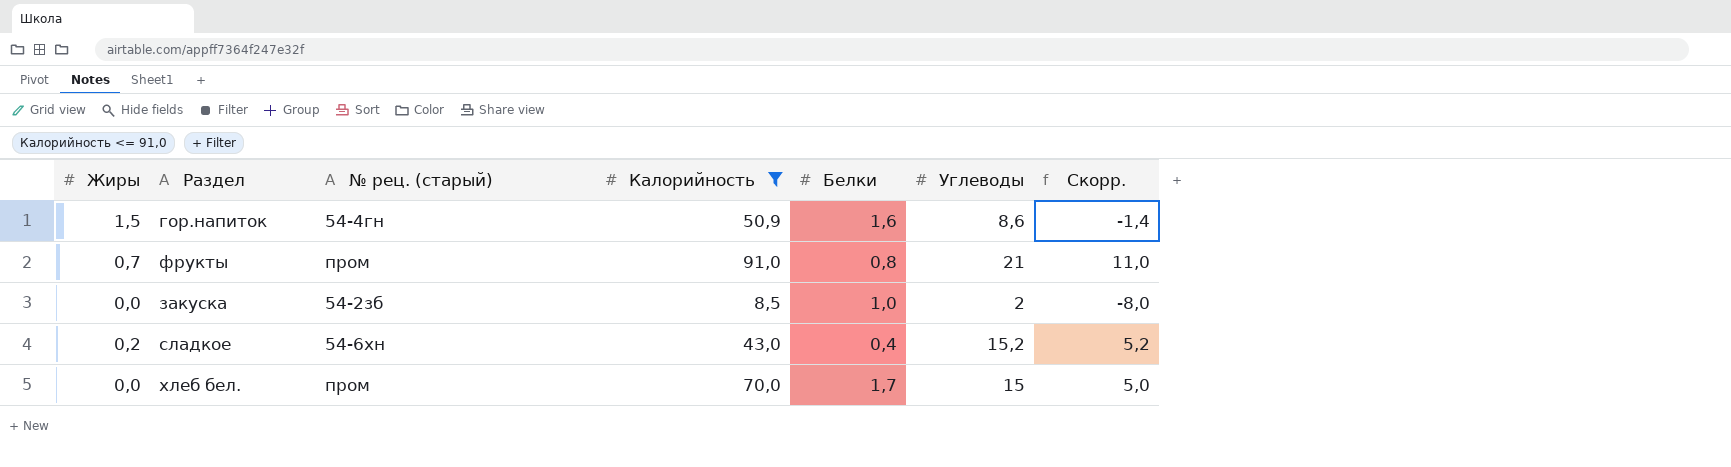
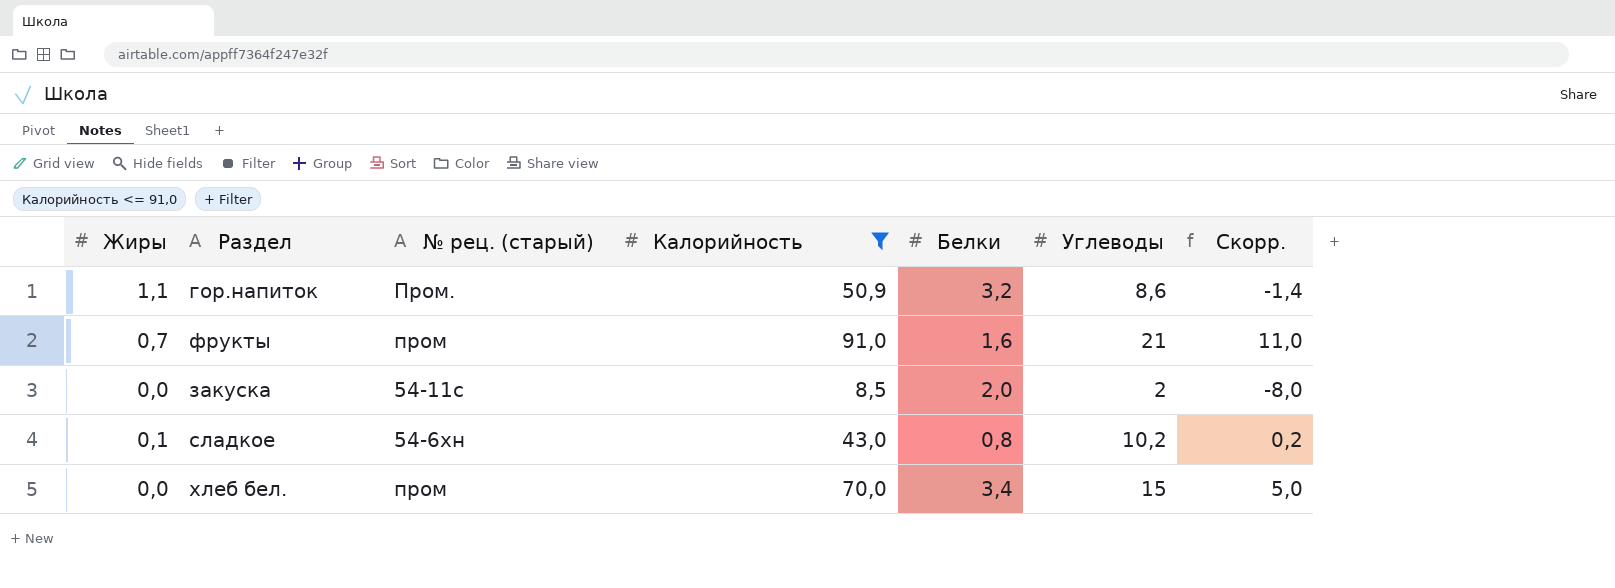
гор.напиток | Жиры: 1,5 -> 1,1
гор.напиток | № рец. (старый): 54-4гн -> Пром.
гор.напиток | Белки: 1,6 -> 3,2
фрукты | Белки: 0,8 -> 1,6
закуска | № рец. (старый): 54-2зб -> 54-11с
закуска | Белки: 1,0 -> 2,0
сладкое | Жиры: 0,2 -> 0,1
сладкое | Белки: 0,4 -> 0,8
сладкое | Углеводы: 15,2 -> 10,2
сладкое | Скорр.: 5,2 -> 0,2
хлеб бел. | Белки: 1,7 -> 3,4

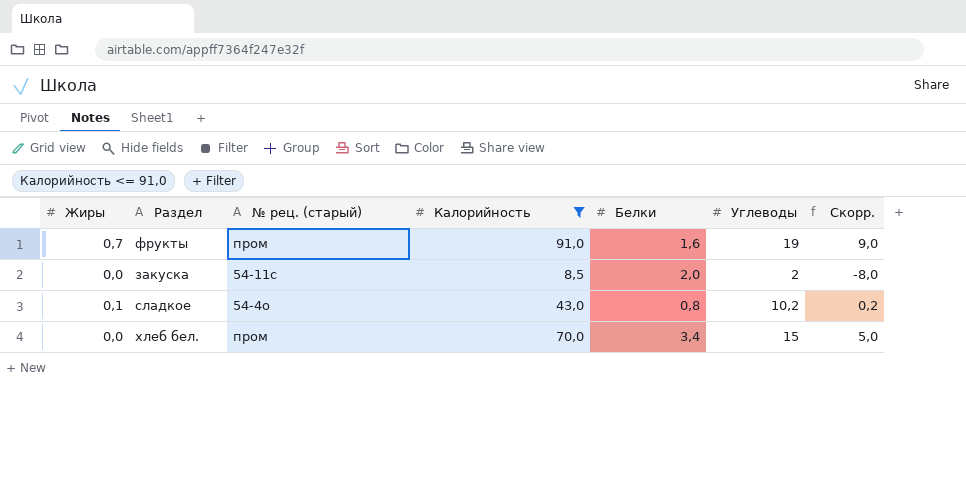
row гор.напиток: 1,1 | Пром. | 50,9 | 3,2 | 8,6 | -1,4 -> none
фрукты | Углеводы: 21 -> 19
фрукты | Скорр.: 11,0 -> 9,0
сладкое | № рец. (старый): 54-6хн -> 54-4о

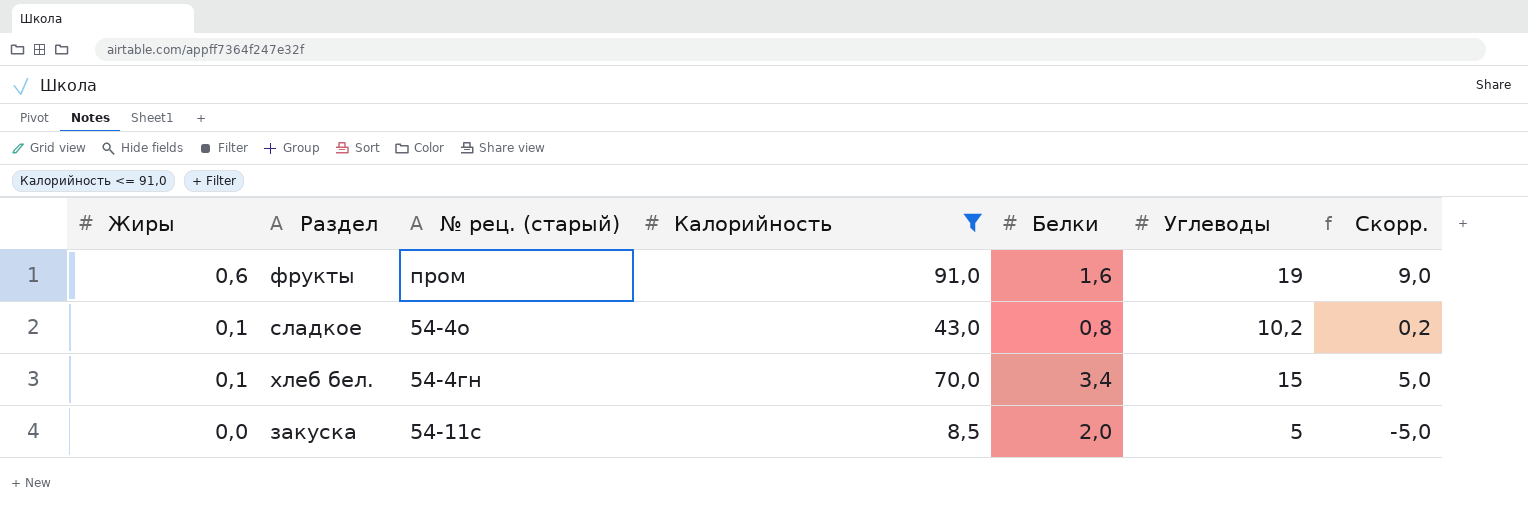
row order: none -> Жиры descending
фрукты | Жиры: 0,7 -> 0,6
хлеб бел. | Жиры: 0,0 -> 0,1
хлеб бел. | № рец. (старый): пром -> 54-4гн
закуска | Углеводы: 2 -> 5
закуска | Скорр.: -8,0 -> -5,0

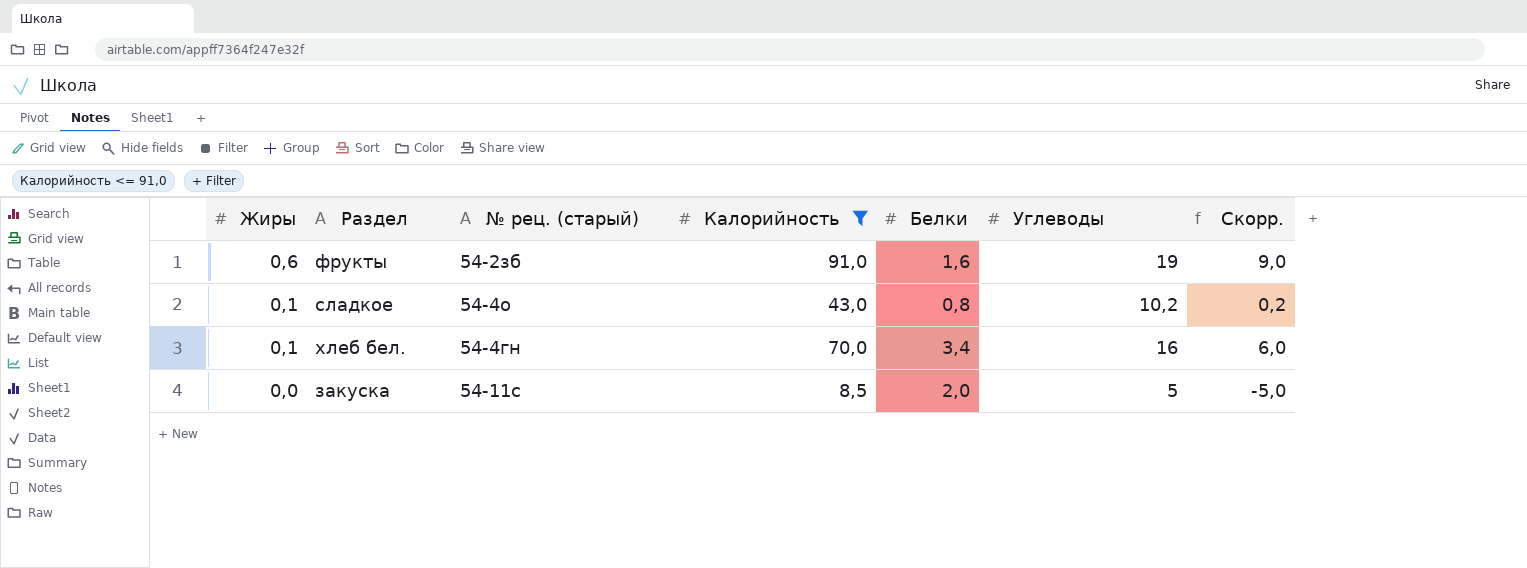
фрукты | № рец. (старый): пром -> 54-2зб
хлеб бел. | Углеводы: 15 -> 16
хлеб бел. | Скорр.: 5,0 -> 6,0

